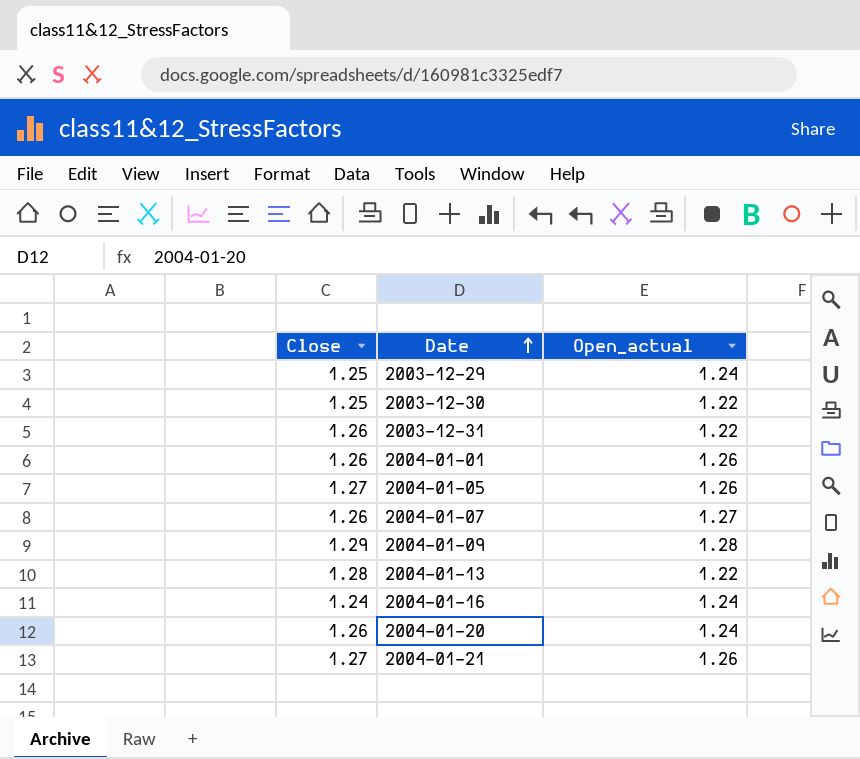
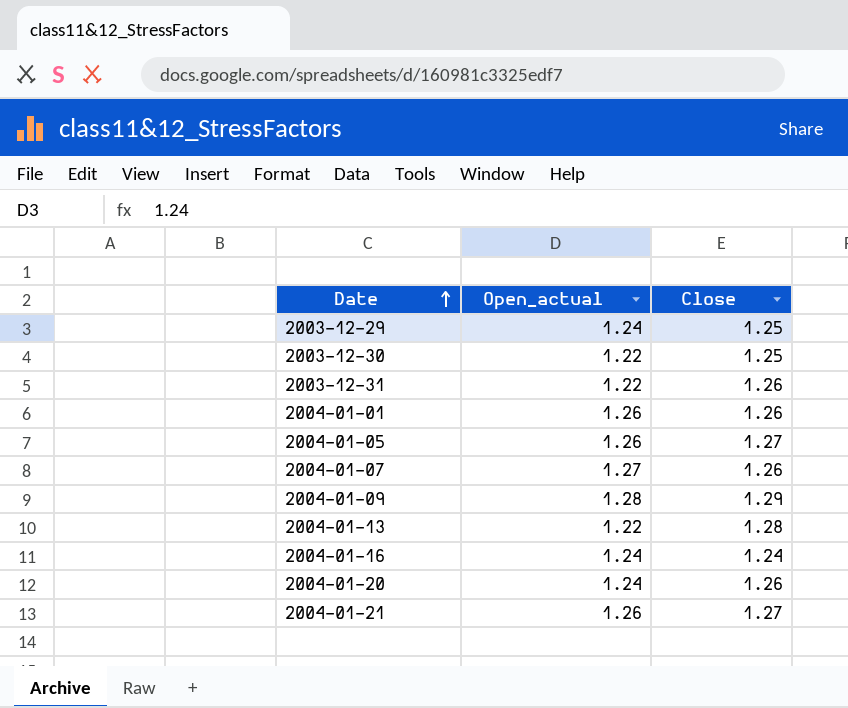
column Close | position: 1 -> 3

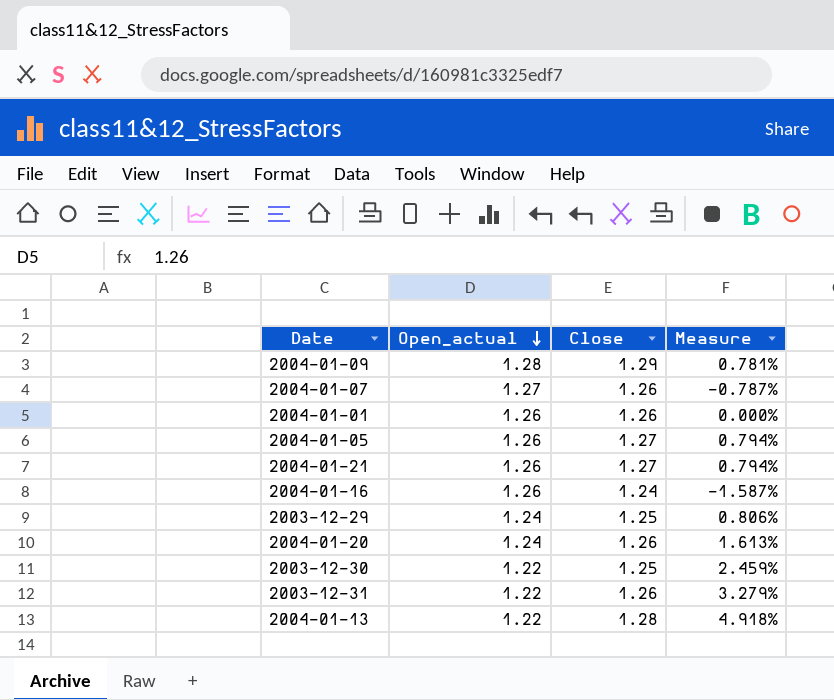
row order: Date ascending -> Open_actual descending
column Measure | formula: none -> ([Close] - [Open_actual]) / [Open_actual]
2004-01-16 | Open_actual: 1.24 -> 1.26

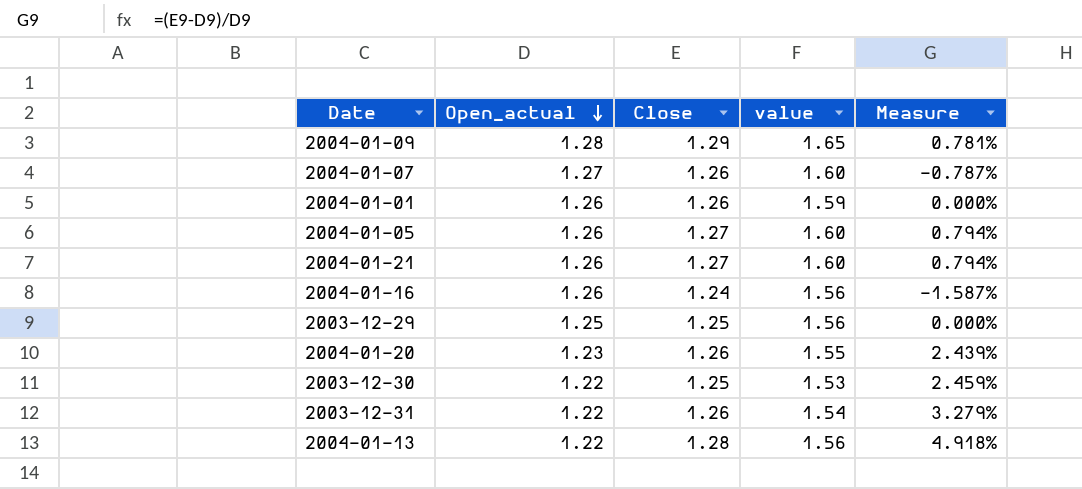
column value | formula: none -> [Open_actual] * [Close]
2003-12-29 | Open_actual: 1.24 -> 1.25
2003-12-29 | Measure: 0.806% -> 0.000%
2004-01-20 | Open_actual: 1.24 -> 1.23
2004-01-20 | Measure: 1.613% -> 2.439%

